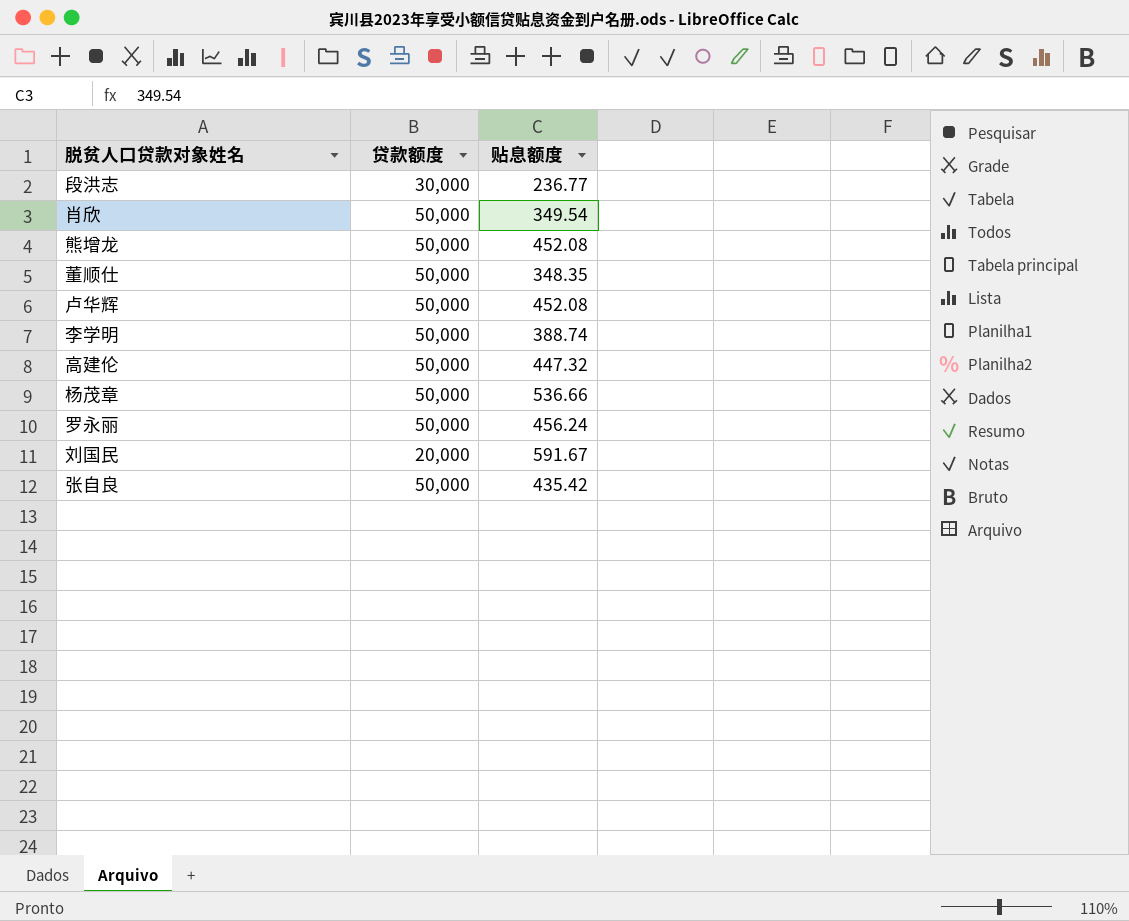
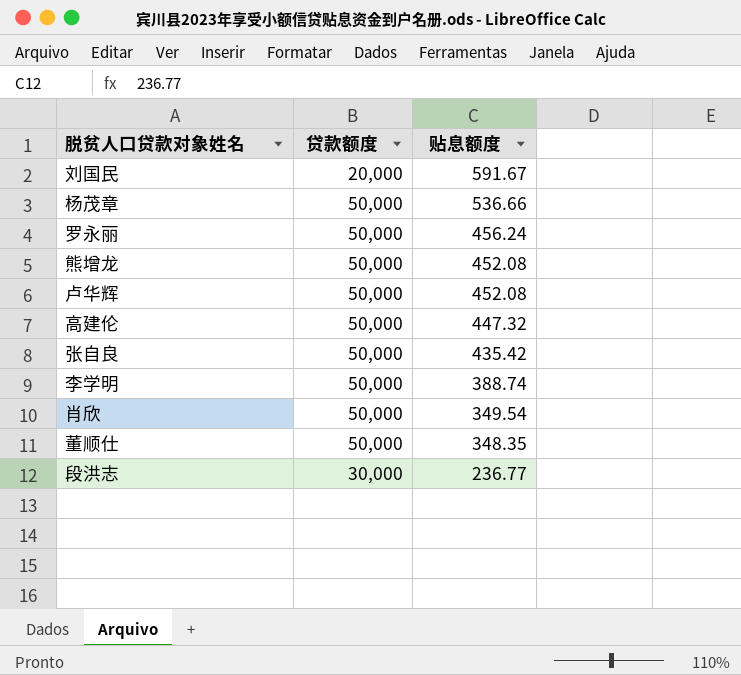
row order: none -> 贴息额度 descending

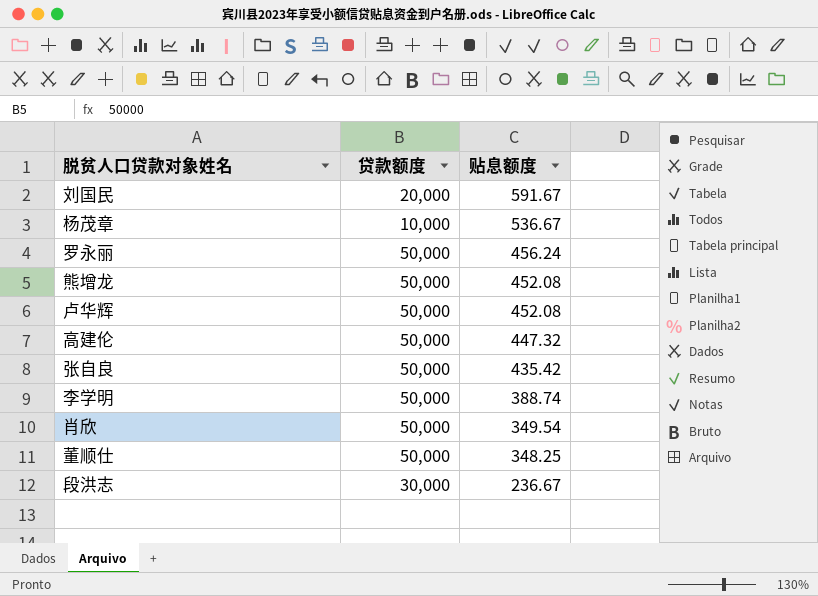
杨茂章 | 贷款额度: 50,000 -> 10,000
杨茂章 | 贴息额度: 536.66 -> 536.67
董顺仕 | 贴息额度: 348.35 -> 348.25
段洪志 | 贴息额度: 236.77 -> 236.67

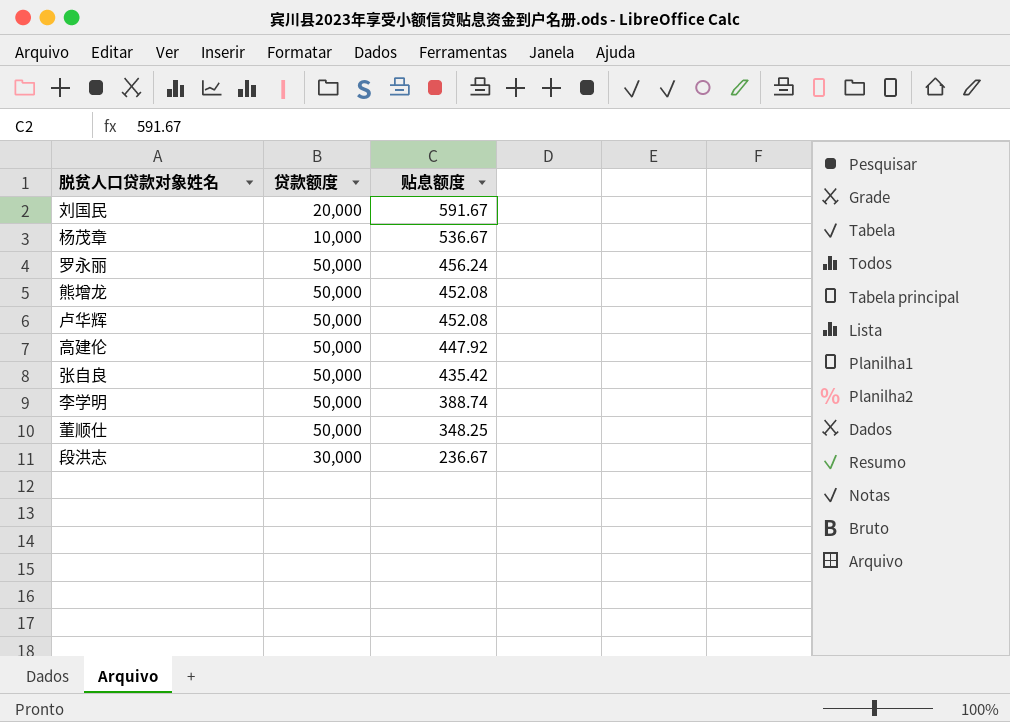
row 肖欣: 50,000 | 349.54 -> none
高建伦 | 贴息额度: 447.32 -> 447.92

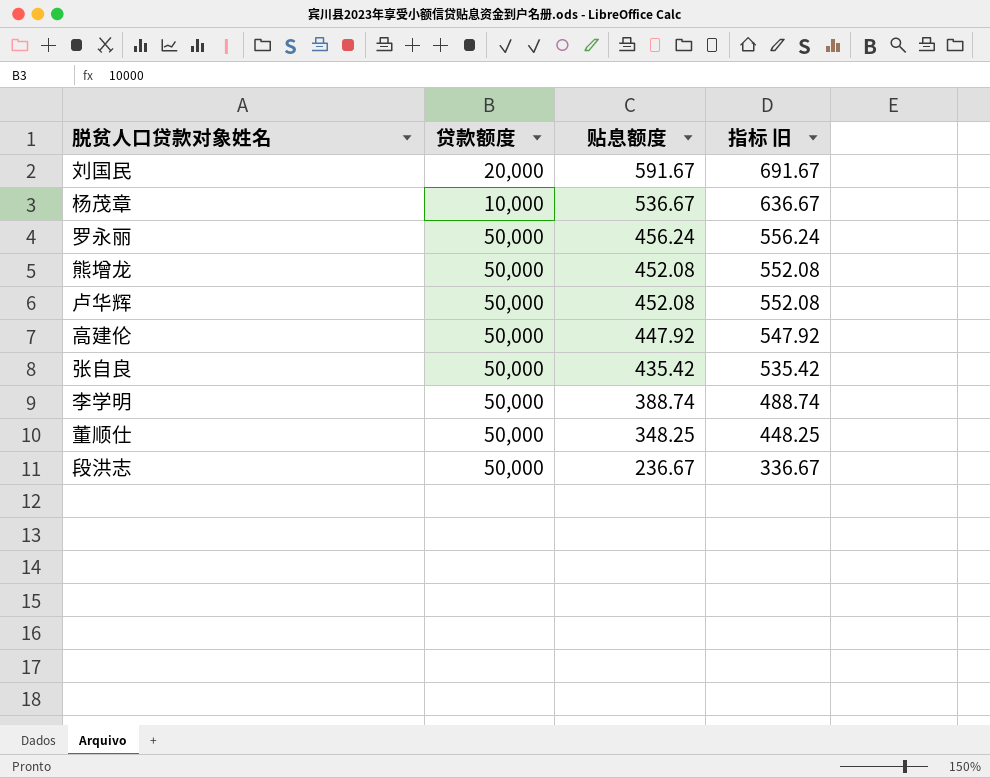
column 指标 旧 | formula: none -> [贴息额度] + 100
段洪志 | 贷款额度: 30,000 -> 50,000

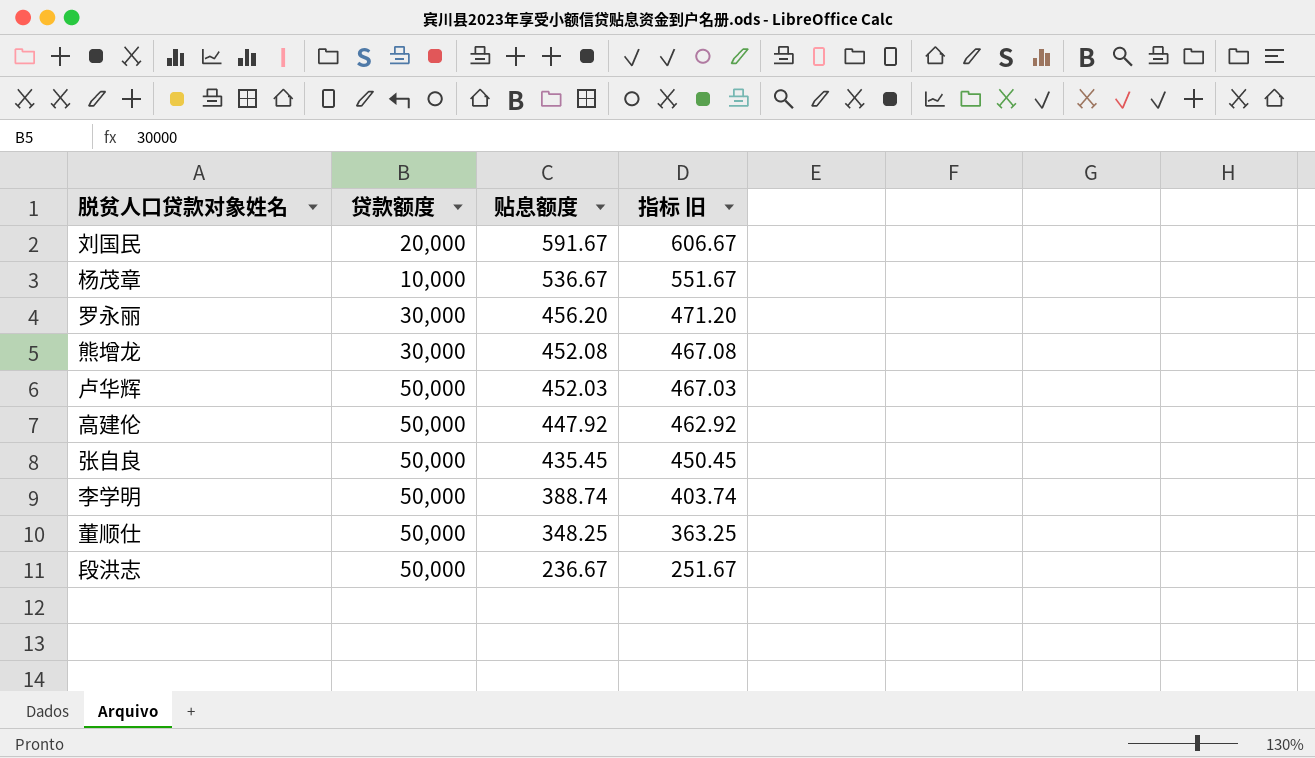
column 指标 旧 | formula: [贴息额度] + 100 -> [贴息额度] + 15
罗永丽 | 贷款额度: 50,000 -> 30,000
罗永丽 | 贴息额度: 456.24 -> 456.20
熊增龙 | 贷款额度: 50,000 -> 30,000
卢华辉 | 贴息额度: 452.08 -> 452.03
张自良 | 贴息额度: 435.42 -> 435.45

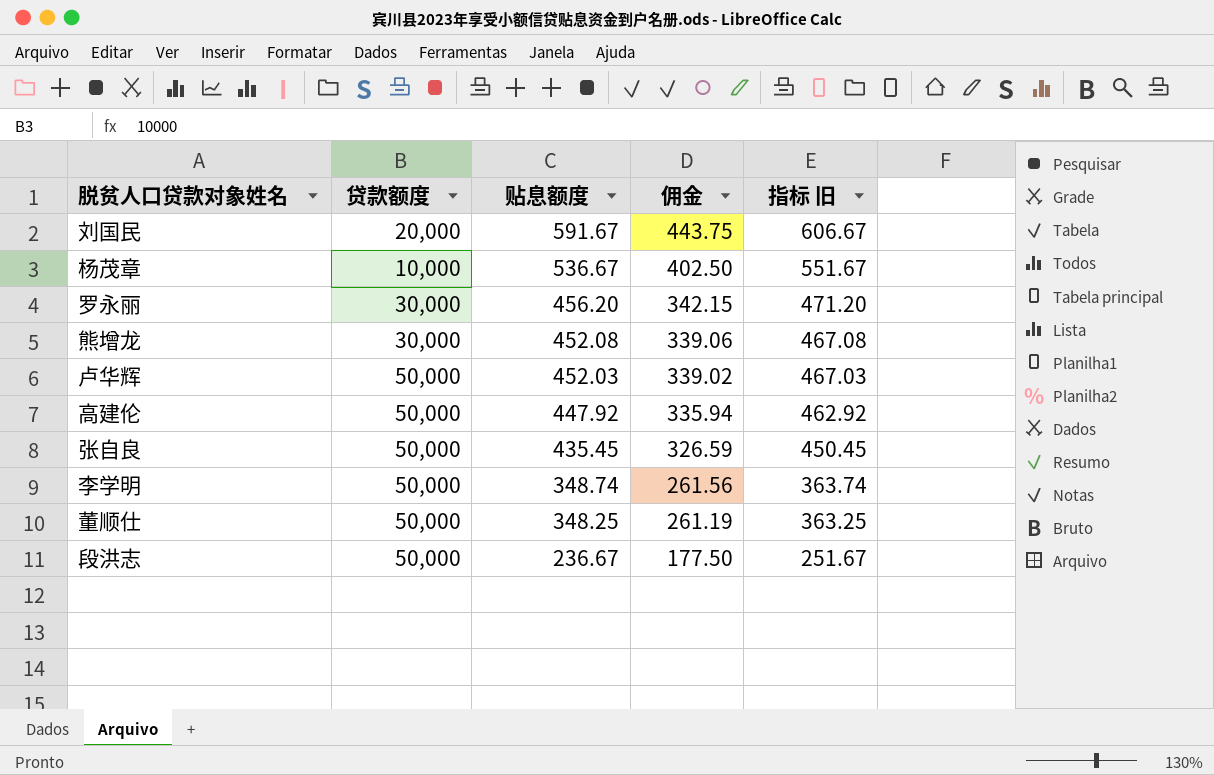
column 佣金 | formula: none -> [贴息额度] * 0.75
李学明 | 贴息额度: 388.74 -> 348.74
李学明 | 指标 旧: 403.74 -> 363.74

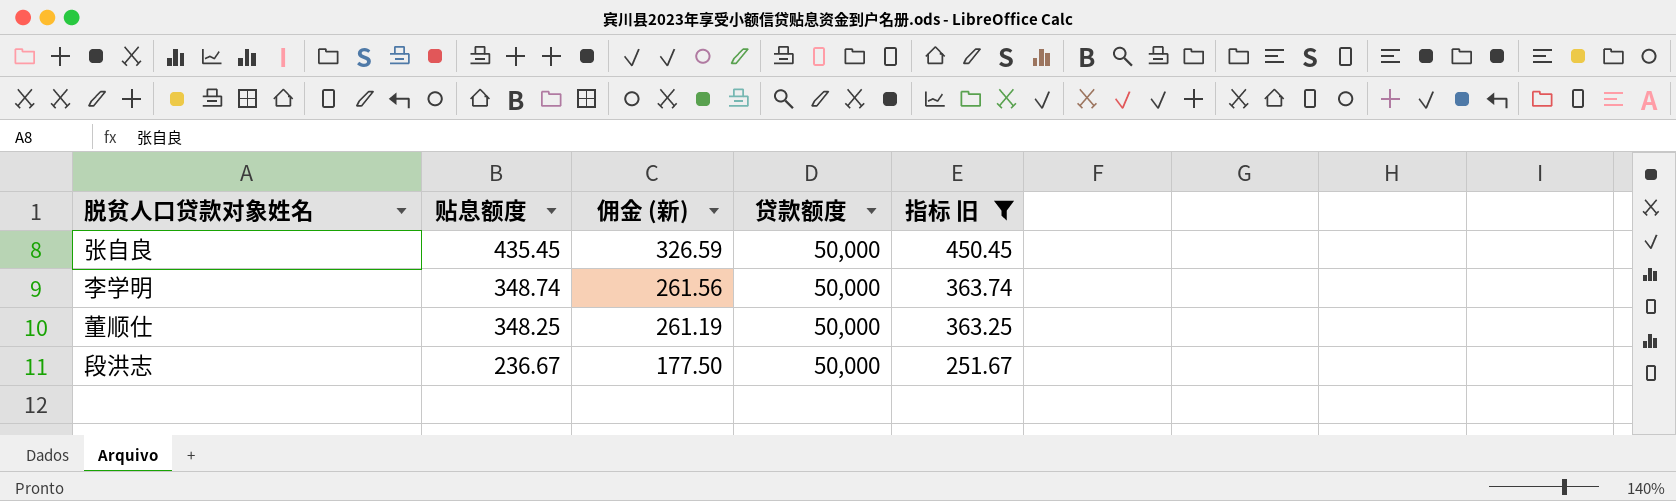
filter: none -> 指标 旧 <= 450.45
column name: 佣金 -> 佣金 (新)
column 贷款额度 | position: 2 -> 4

